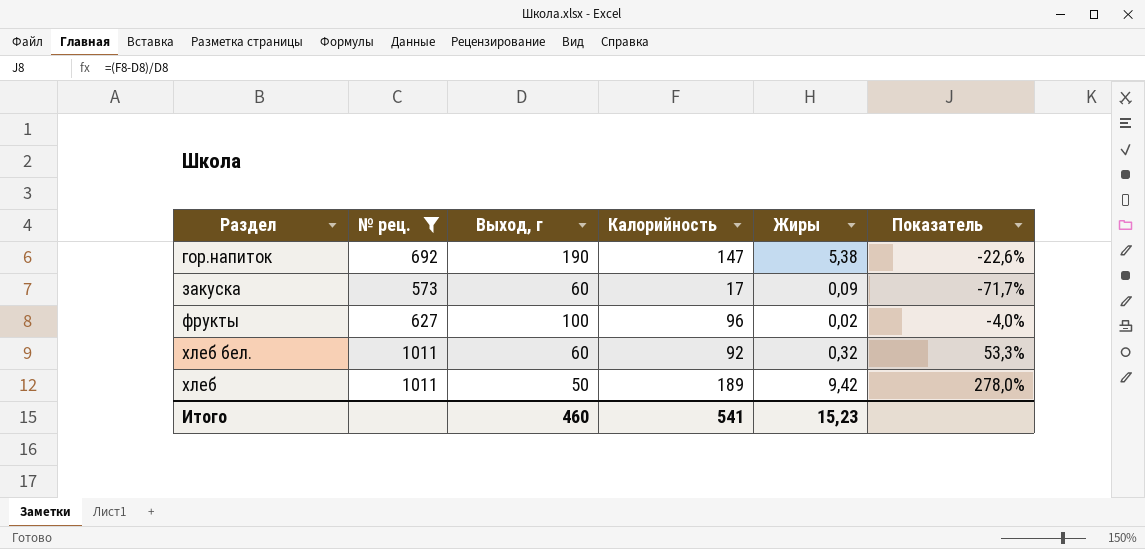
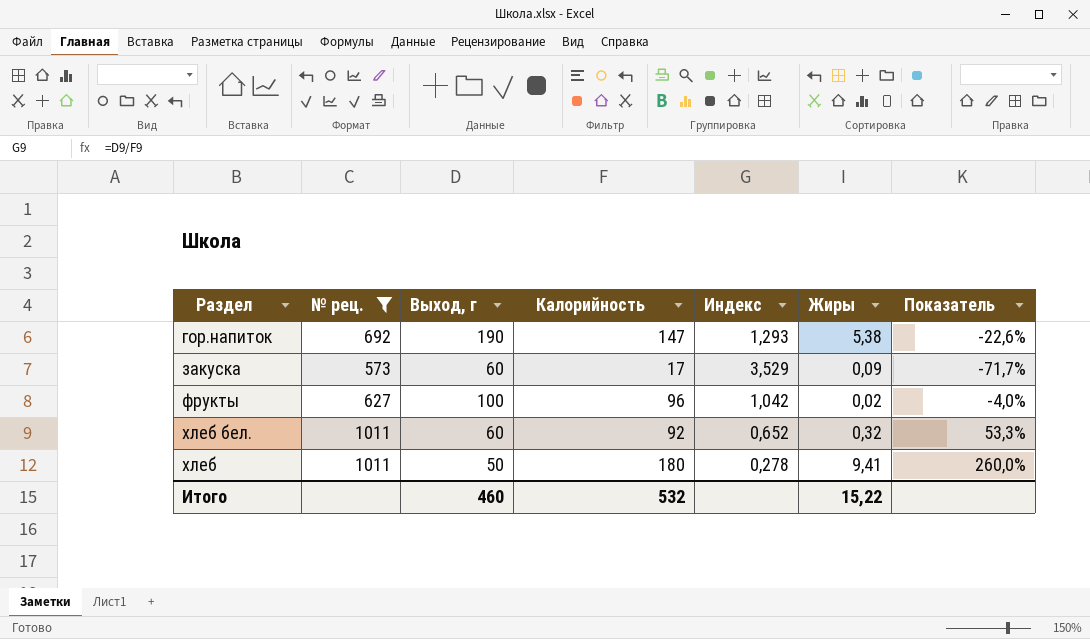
column Индекс | formula: none -> [Выход, г] / [Калорийность]
хлеб | Калорийность: 189 -> 180
хлеб | Жиры: 9,42 -> 9,41
хлеб | Показатель: 278,0% -> 260,0%
Итого | Калорийность: 541 -> 532
Итого | Жиры: 15,23 -> 15,22

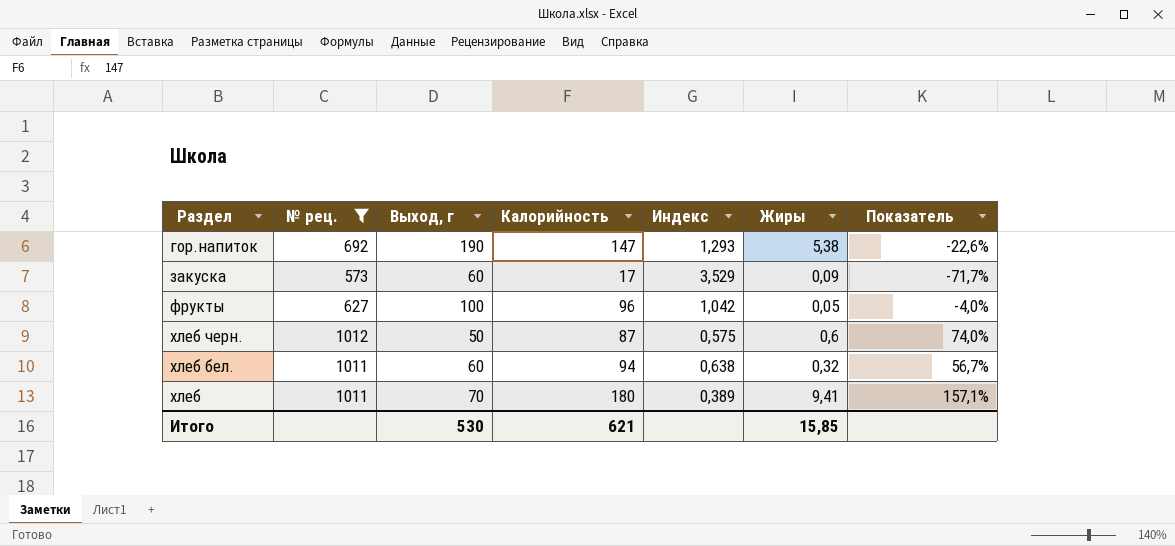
фрукты | Жиры: 0,02 -> 0,05
row хлеб черн.: none -> 1012 | 50 | 87 | 0,575 | 0,6 | 74,0%
хлеб бел. | Калорийность: 92 -> 94
хлеб бел. | Индекс: 0,652 -> 0,638
хлеб бел. | Показатель: 53,3% -> 56,7%
хлеб | Выход, г: 50 -> 70
хлеб | Индекс: 0,278 -> 0,389
хлеб | Показатель: 260,0% -> 157,1%
Итого | Выход, г: 460 -> 530
Итого | Калорийность: 532 -> 621
Итого | Жиры: 15,22 -> 15,85

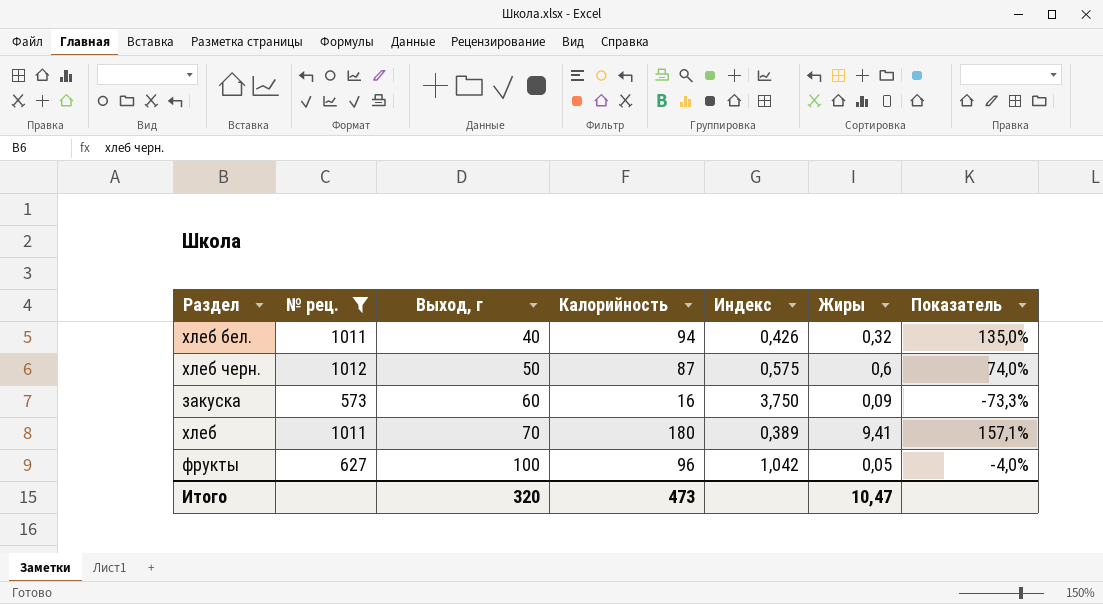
row order: none -> Выход, г ascending
row гор.напиток: 692 | 190 | 147 | 1,293 | 5,38 | -22,6% -> none
хлеб бел. | Выход, г: 60 -> 40
хлеб бел. | Индекс: 0,638 -> 0,426
хлеб бел. | Показатель: 56,7% -> 135,0%
закуска | Калорийность: 17 -> 16
закуска | Индекс: 3,529 -> 3,750
закуска | Показатель: -71,7% -> -73,3%
Итого | Выход, г: 530 -> 320
Итого | Калорийность: 621 -> 473
Итого | Жиры: 15,85 -> 10,47

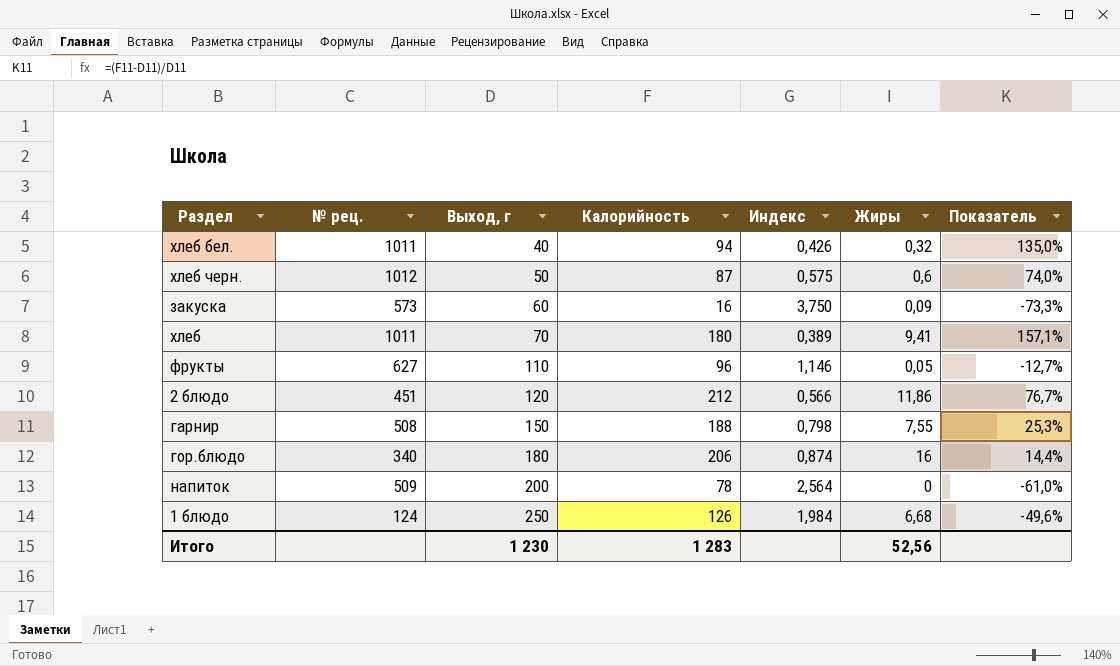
filter: № рец. >= 573 -> none
фрукты | Выход, г: 100 -> 110
фрукты | Индекс: 1,042 -> 1,146
фрукты | Показатель: -4,0% -> -12,7%
Итого | Выход, г: 320 -> 1 230
Итого | Калорийность: 473 -> 1 283
Итого | Жиры: 10,47 -> 52,56

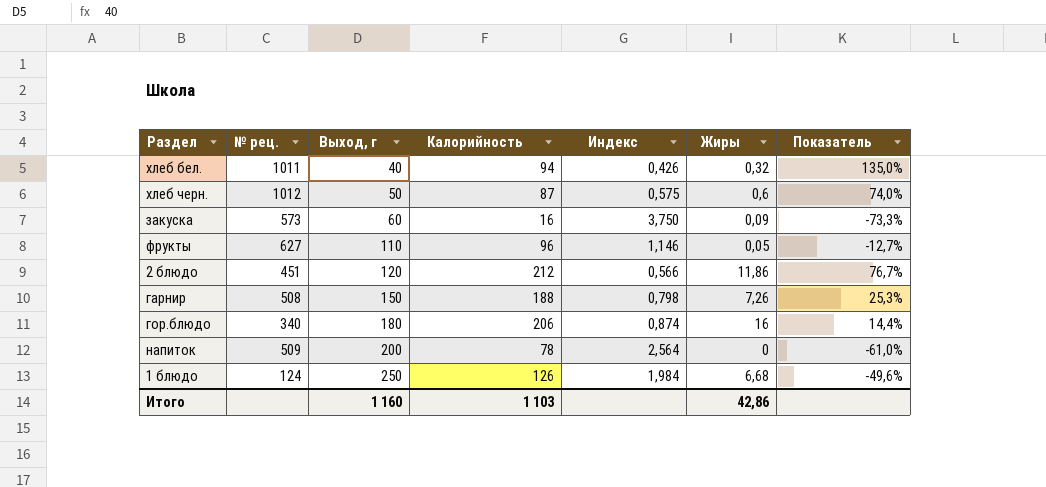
row хлеб: 1011 | 70 | 180 | 0,389 | 9,41 | 157,1% -> none
гарнир | Жиры: 7,55 -> 7,26
Итого | Выход, г: 1 230 -> 1 160
Итого | Калорийность: 1 283 -> 1 103
Итого | Жиры: 52,56 -> 42,86

